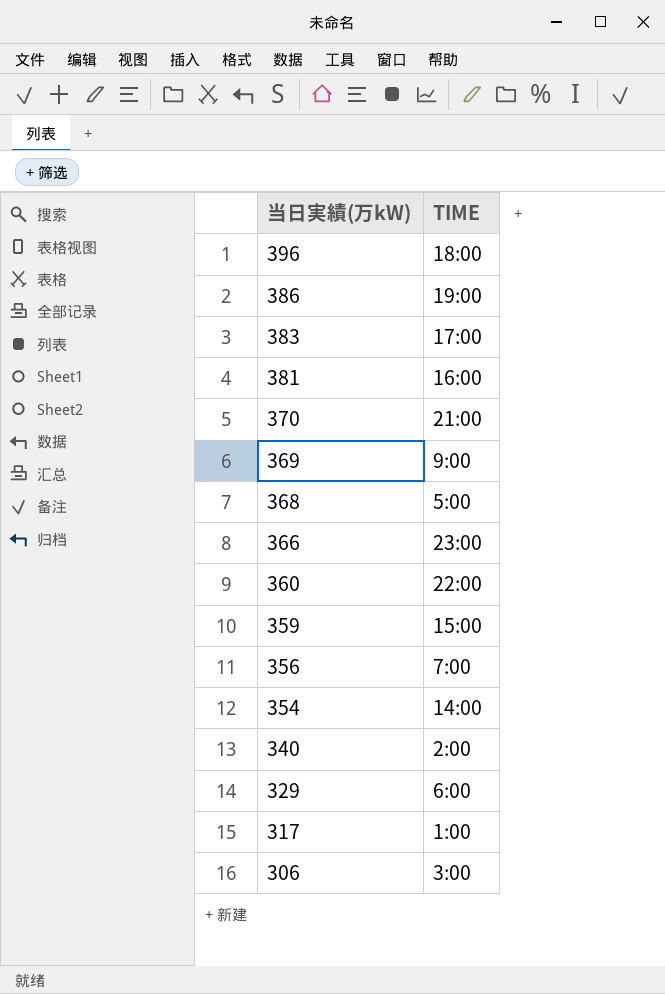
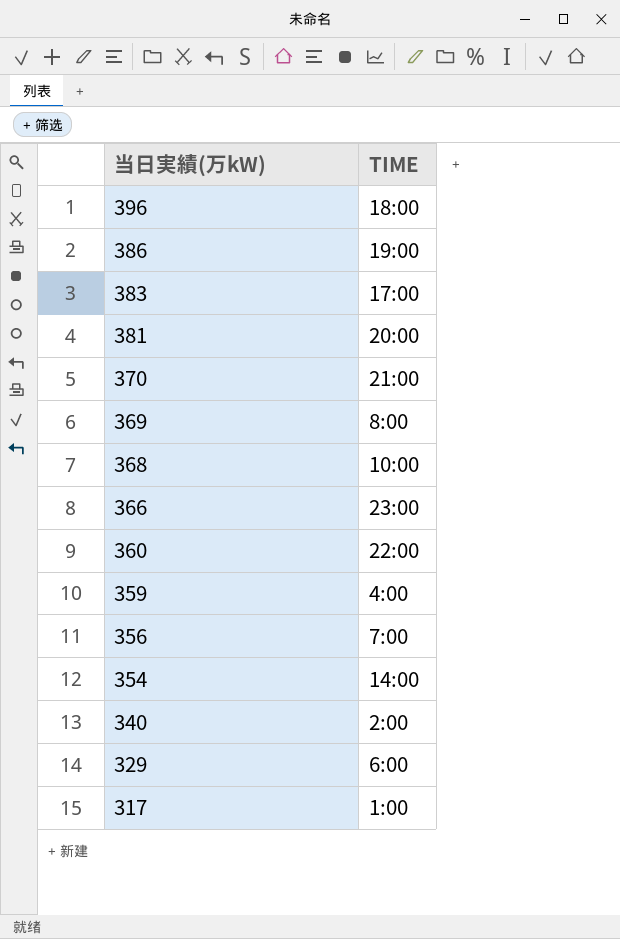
row 306: 3:00 -> none
381 | TIME: 16:00 -> 20:00
369 | TIME: 9:00 -> 8:00
368 | TIME: 5:00 -> 10:00
359 | TIME: 15:00 -> 4:00

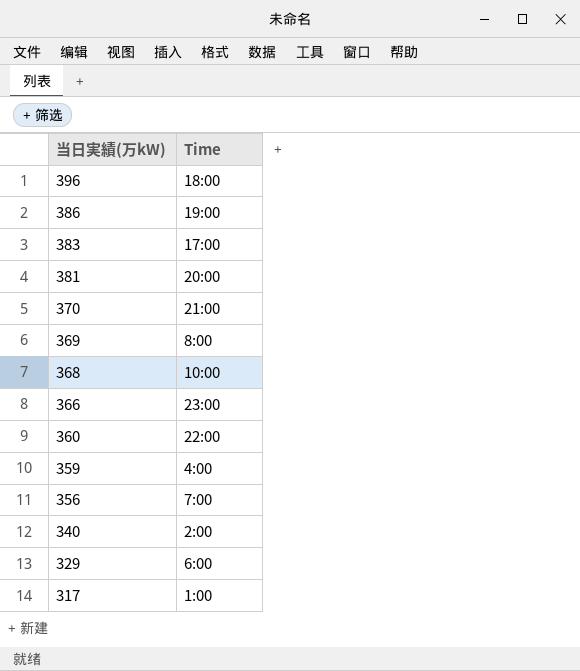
column name: TIME -> Time
row 354: 14:00 -> none

